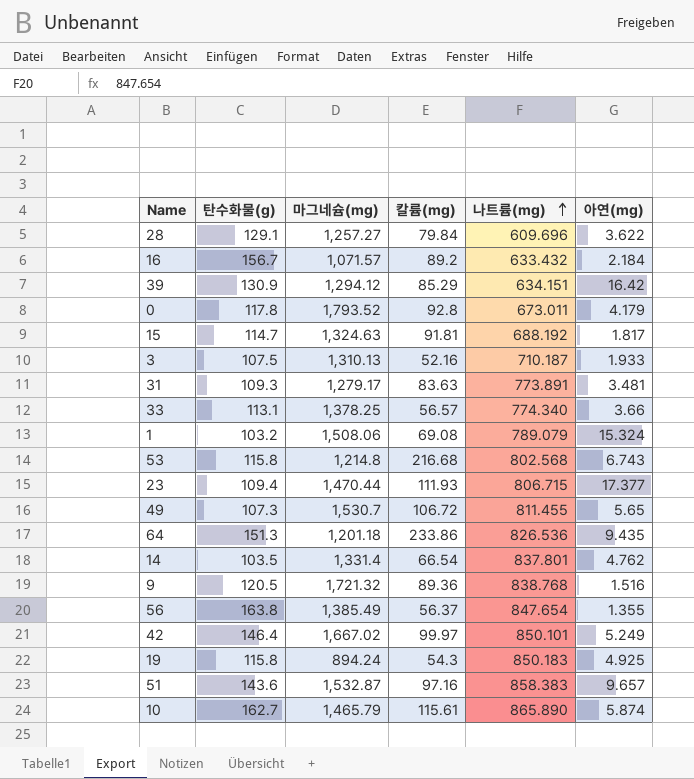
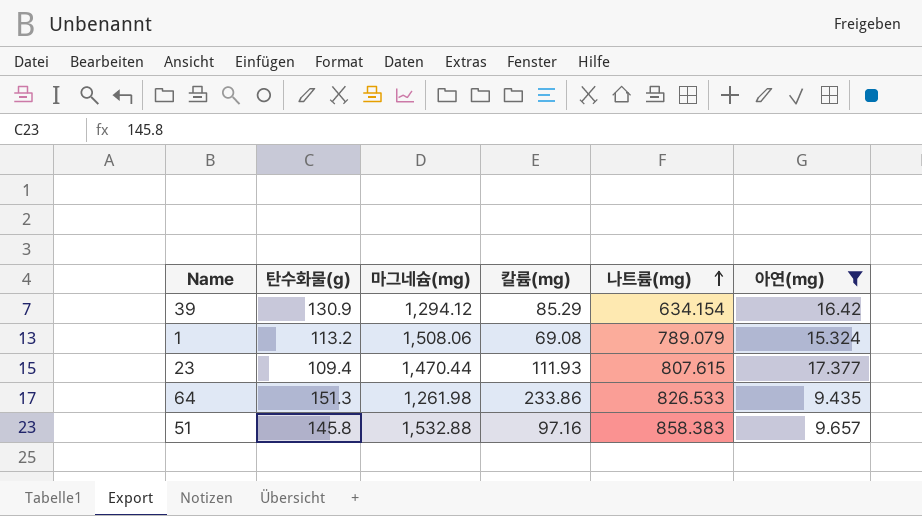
filter: none -> 아연(mg) >= 9.435
39 | 나트륨(mg): 634.151 -> 634.154
1 | 탄수화물(g): 103.2 -> 113.2
23 | 나트륨(mg): 806.715 -> 807.615
64 | 마그네슘(mg): 1,201.18 -> 1,261.98
64 | 나트륨(mg): 826.536 -> 826.533
51 | 탄수화물(g): 143.6 -> 145.8
51 | 마그네슘(mg): 1,532.87 -> 1,532.88

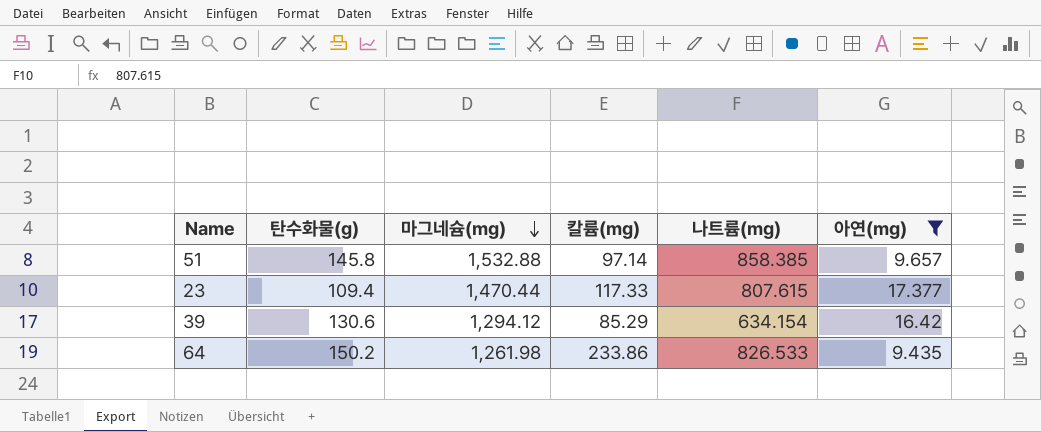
row order: 나트륨(mg) ascending -> 마그네슘(mg) descending
row 1: 113.2 | 1,508.06 | 69.08 | 789.079 | 15.324 -> none
51 | 칼륨(mg): 97.16 -> 97.14
51 | 나트륨(mg): 858.383 -> 858.385
23 | 칼륨(mg): 111.93 -> 117.33
39 | 탄수화물(g): 130.9 -> 130.6
64 | 탄수화물(g): 151.3 -> 150.2

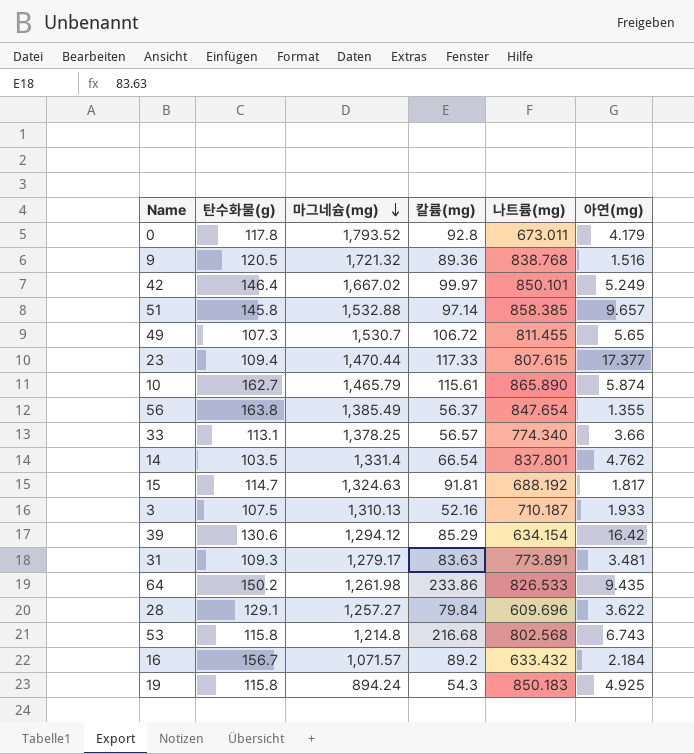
filter: 아연(mg) >= 9.435 -> none

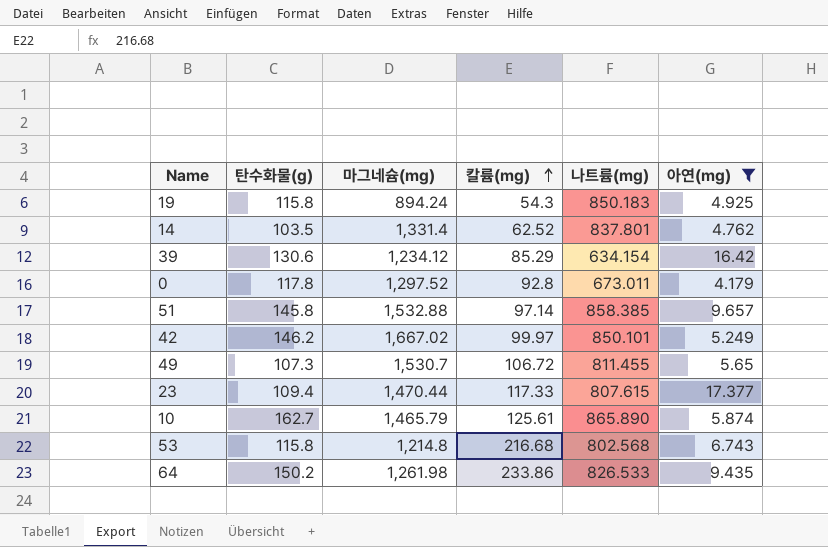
filter: none -> 아연(mg) >= 4.179
row order: 마그네슘(mg) descending -> 칼륨(mg) ascending
14 | 칼륨(mg): 66.54 -> 62.52
39 | 마그네슘(mg): 1,294.12 -> 1,234.12
0 | 마그네슘(mg): 1,793.52 -> 1,297.52
42 | 탄수화물(g): 146.4 -> 146.2
10 | 칼륨(mg): 115.61 -> 125.61

